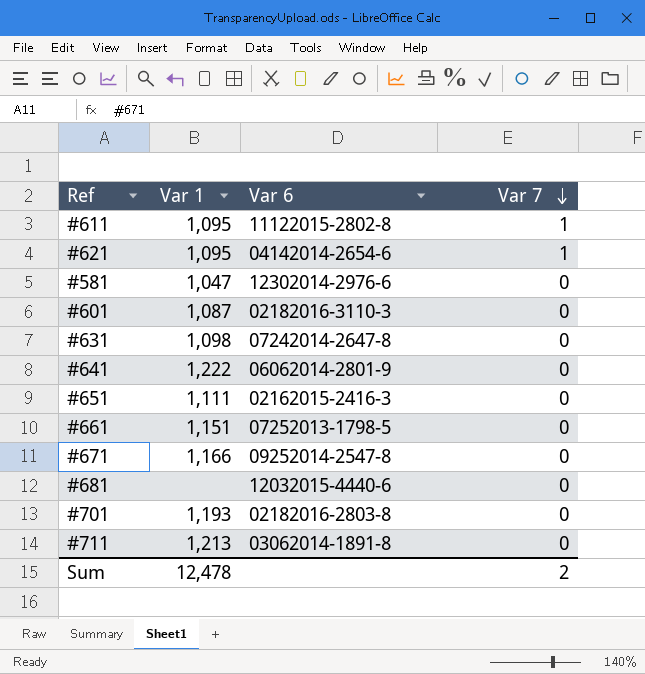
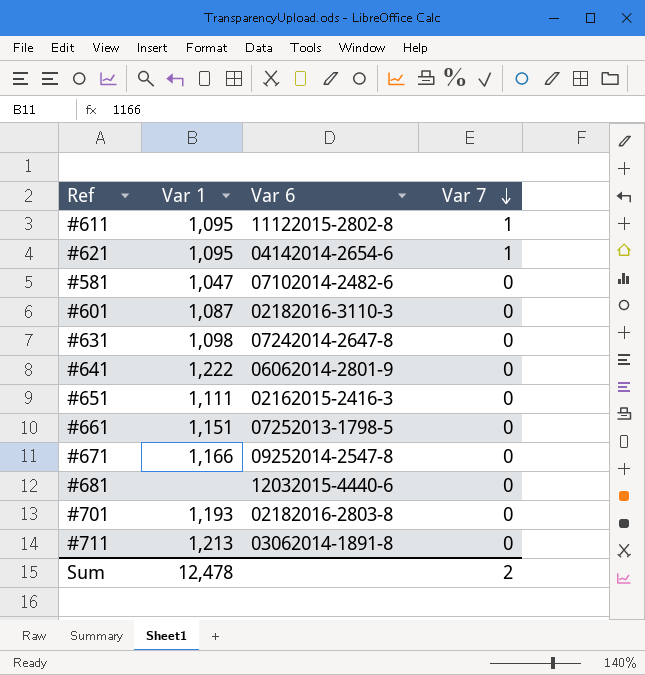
#581 | Var 6: 12302014-2976-6 -> 07102014-2482-6

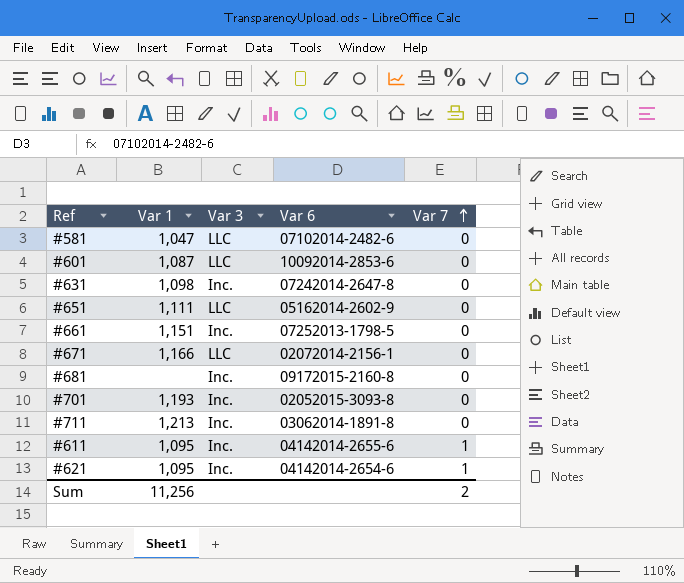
row order: Var 7 descending -> Var 7 ascending
column Var 3 | position: none -> 3
row #641: 1,222 | 06062014-2801-9 | 0 -> none
#601 | Var 6: 02182016-3110-3 -> 10092014-2853-6
#651 | Var 6: 02162015-2416-3 -> 05162014-2602-9
#671 | Var 6: 09252014-2547-8 -> 02072014-2156-1
#681 | Var 6: 12032015-4440-6 -> 09172015-2160-8
#701 | Var 6: 02182016-2803-8 -> 02052015-3093-8
#611 | Var 6: 11122015-2802-8 -> 04142014-2655-6
Sum | Var 1: 12,478 -> 11,256

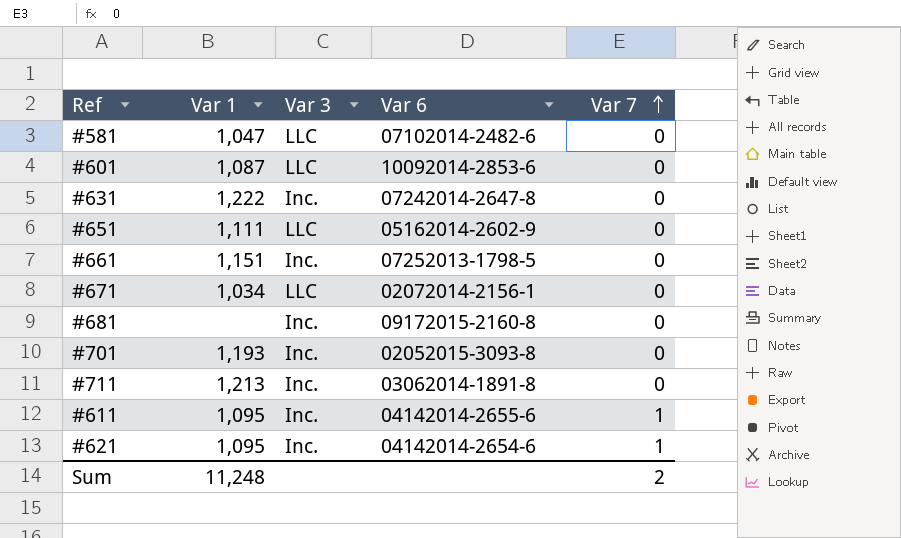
#631 | Var 1: 1,098 -> 1,222
#671 | Var 1: 1,166 -> 1,034
Sum | Var 1: 11,256 -> 11,248

